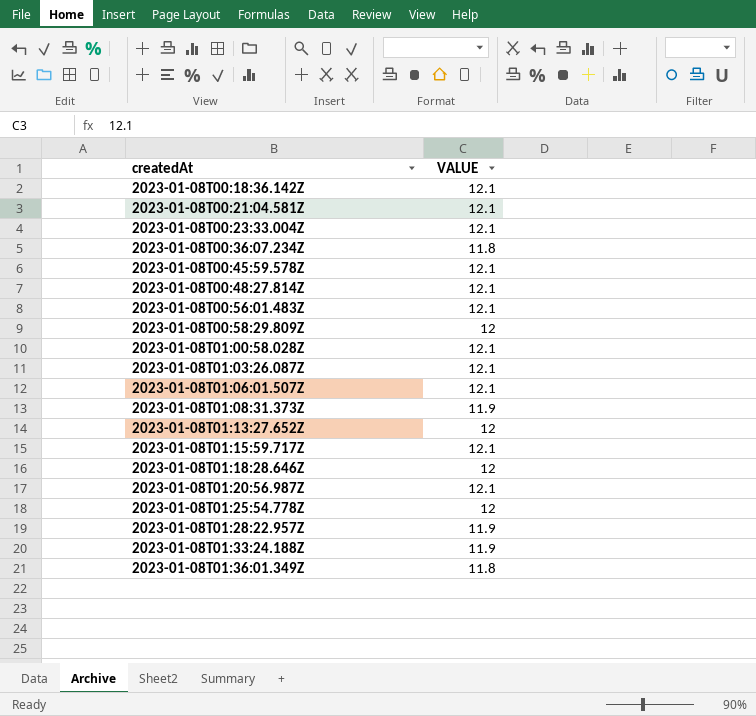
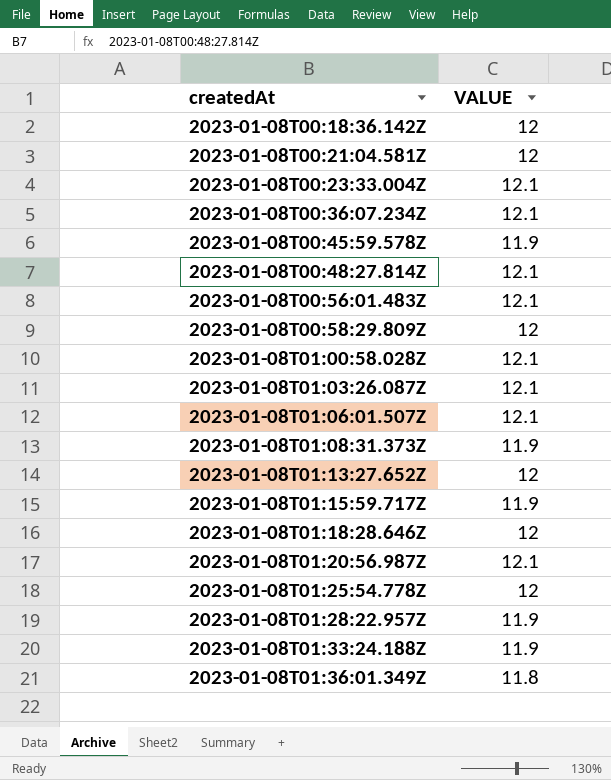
2023-01-08T00:18:36.142Z | VALUE: 12.1 -> 12
2023-01-08T00:21:04.581Z | VALUE: 12.1 -> 12
2023-01-08T00:36:07.234Z | VALUE: 11.8 -> 12.1
2023-01-08T00:45:59.578Z | VALUE: 12.1 -> 11.9
2023-01-08T01:15:59.717Z | VALUE: 12.1 -> 11.9

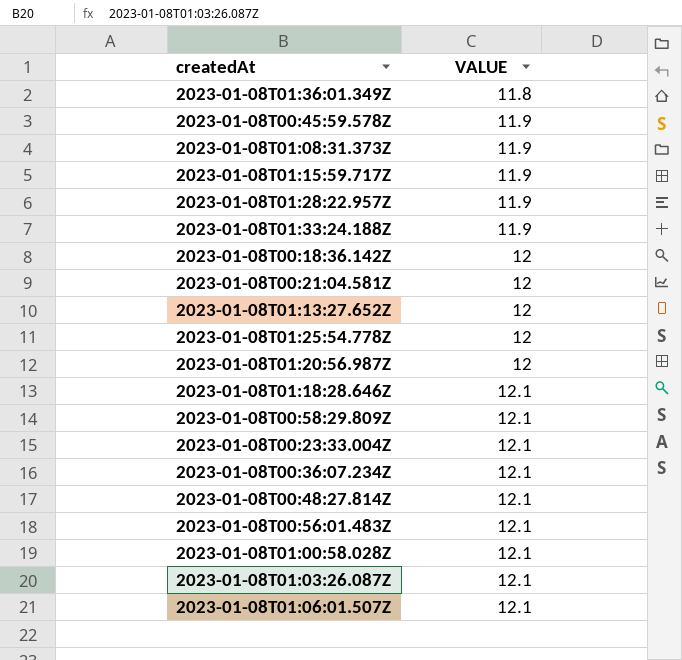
row order: createdAt ascending -> VALUE ascending
2023-01-08T01:20:56.987Z | VALUE: 12.1 -> 12
2023-01-08T01:18:28.646Z | VALUE: 12 -> 12.1
2023-01-08T00:58:29.809Z | VALUE: 12 -> 12.1

